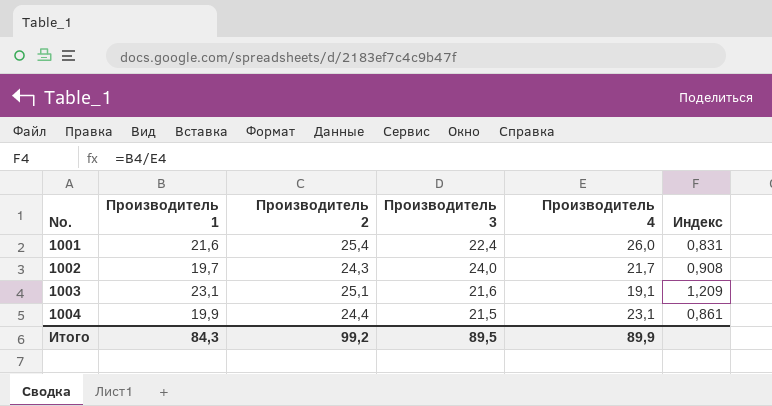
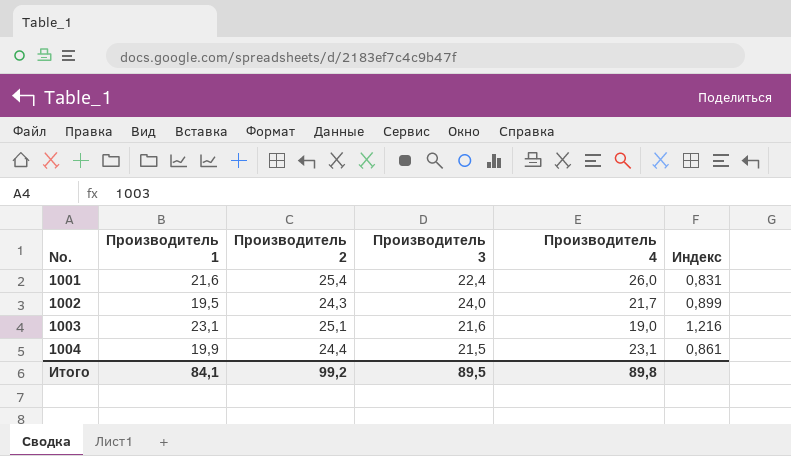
1002 | Производитель 1: 19,7 -> 19,5
1002 | Индекс: 0,908 -> 0,899
1003 | Производитель 4: 19,1 -> 19,0
1003 | Индекс: 1,209 -> 1,216
Итого | Производитель 1: 84,3 -> 84,1
Итого | Производитель 4: 89,9 -> 89,8

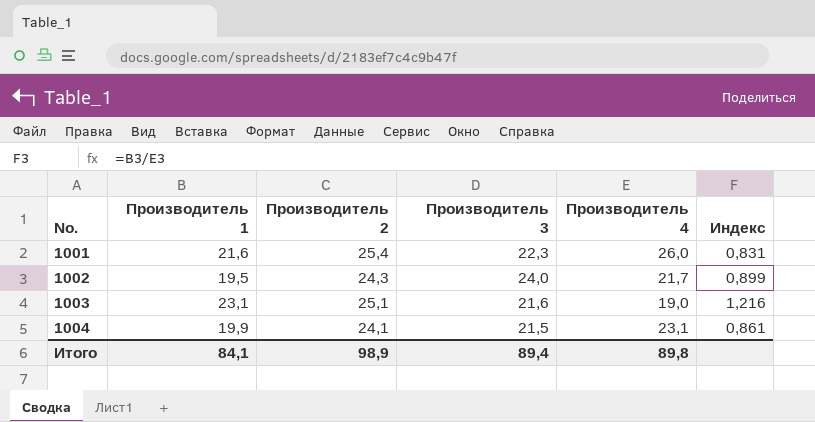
1001 | Производитель 3: 22,4 -> 22,3
1004 | Производитель 2: 24,4 -> 24,1
Итого | Производитель 2: 99,2 -> 98,9
Итого | Производитель 3: 89,5 -> 89,4

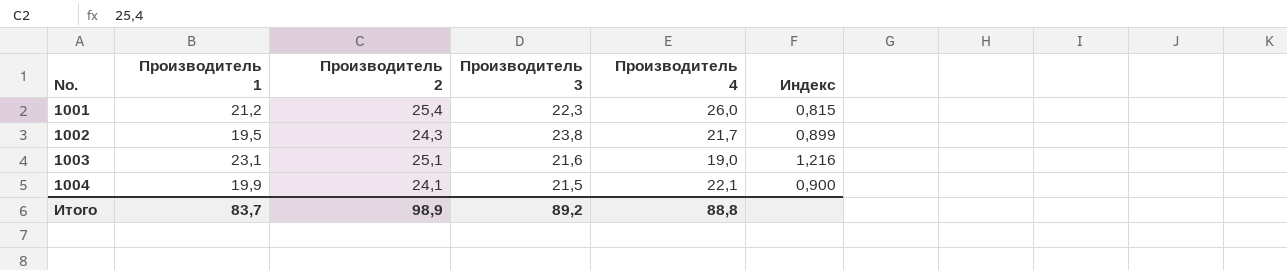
1001 | Производитель 1: 21,6 -> 21,2
1001 | Индекс: 0,831 -> 0,815
1002 | Производитель 3: 24,0 -> 23,8
1004 | Производитель 4: 23,1 -> 22,1
1004 | Индекс: 0,861 -> 0,900
Итого | Производитель 1: 84,1 -> 83,7
Итого | Производитель 3: 89,4 -> 89,2
Итого | Производитель 4: 89,8 -> 88,8

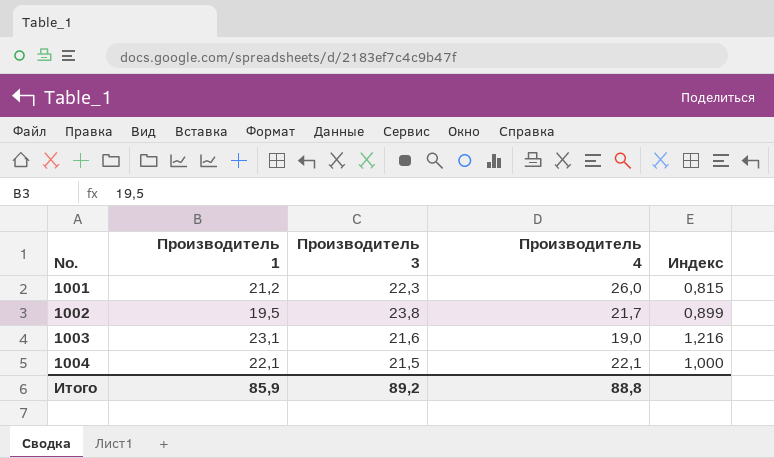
column Производитель 2 | position: 3 -> none
1004 | Производитель 1: 19,9 -> 22,1
1004 | Индекс: 0,900 -> 1,000
Итого | Производитель 1: 83,7 -> 85,9

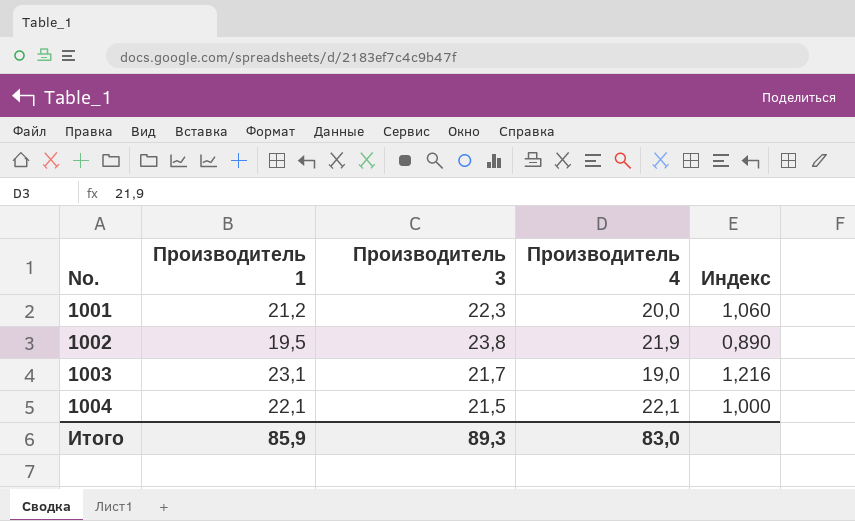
1001 | Производитель 4: 26,0 -> 20,0
1001 | Индекс: 0,815 -> 1,060
1002 | Производитель 4: 21,7 -> 21,9
1002 | Индекс: 0,899 -> 0,890
1003 | Производитель 3: 21,6 -> 21,7
Итого | Производитель 3: 89,2 -> 89,3
Итого | Производитель 4: 88,8 -> 83,0

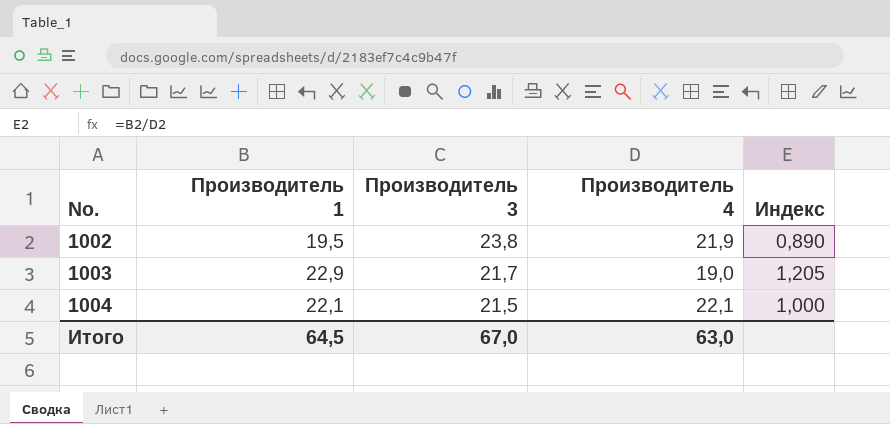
row 1001: 21,2 | 22,3 | 20,0 | 1,060 -> none
1003 | Производитель 1: 23,1 -> 22,9
1003 | Индекс: 1,216 -> 1,205
Итого | Производитель 1: 85,9 -> 64,5
Итого | Производитель 3: 89,3 -> 67,0
Итого | Производитель 4: 83,0 -> 63,0

